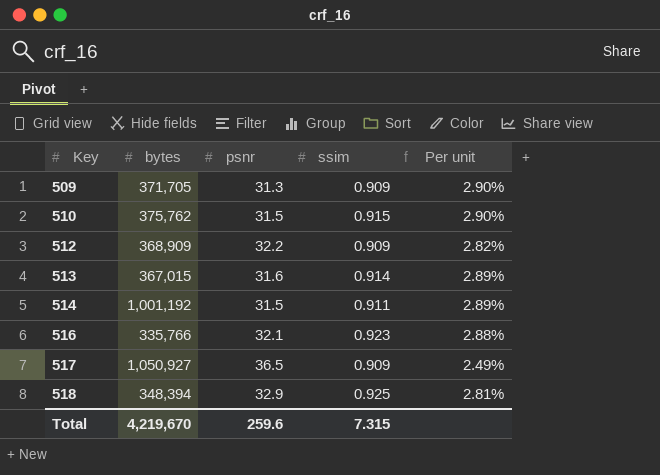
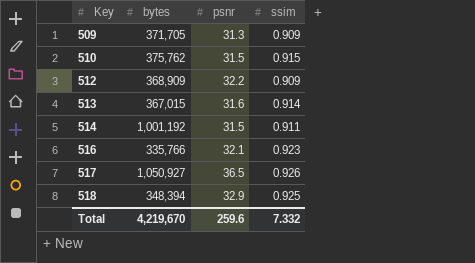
column Per unit | formula: [ssim] / [psnr] -> none
517 | ssim: 0.909 -> 0.926
Total | ssim: 7.315 -> 7.332

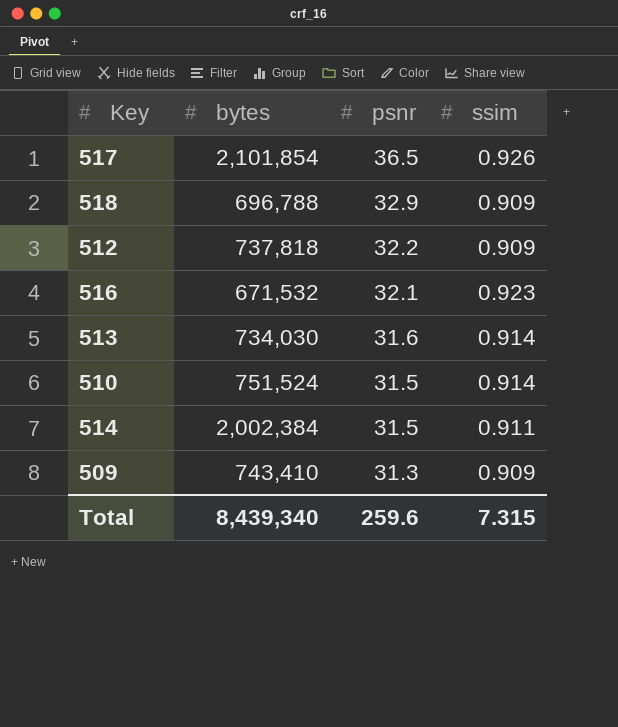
row order: Key ascending -> psnr descending
517 | bytes: 1,050,927 -> 2,101,854
518 | bytes: 348,394 -> 696,788
518 | ssim: 0.925 -> 0.909
512 | bytes: 368,909 -> 737,818
516 | bytes: 335,766 -> 671,532
513 | bytes: 367,015 -> 734,030
510 | bytes: 375,762 -> 751,524
510 | ssim: 0.915 -> 0.914
514 | bytes: 1,001,192 -> 2,002,384
509 | bytes: 371,705 -> 743,410
Total | bytes: 4,219,670 -> 8,439,340
Total | ssim: 7.332 -> 7.315

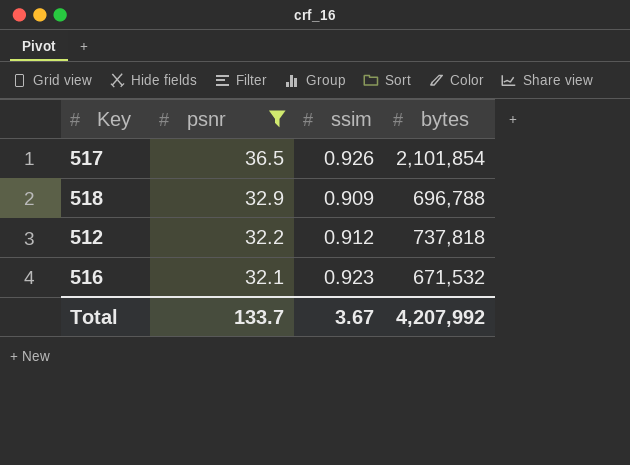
filter: none -> psnr >= 32.1
column bytes | position: 2 -> 4
512 | ssim: 0.909 -> 0.912
Total | psnr: 259.6 -> 133.7
Total | ssim: 7.315 -> 3.67
Total | bytes: 8,439,340 -> 4,207,992

